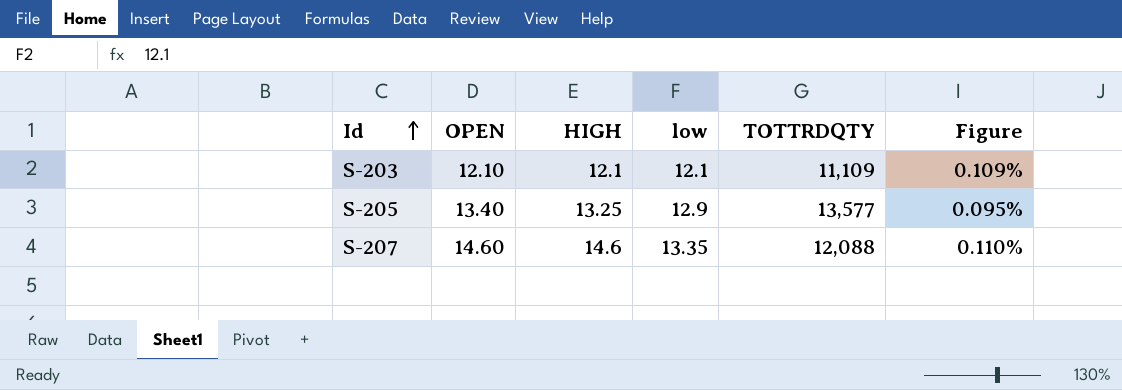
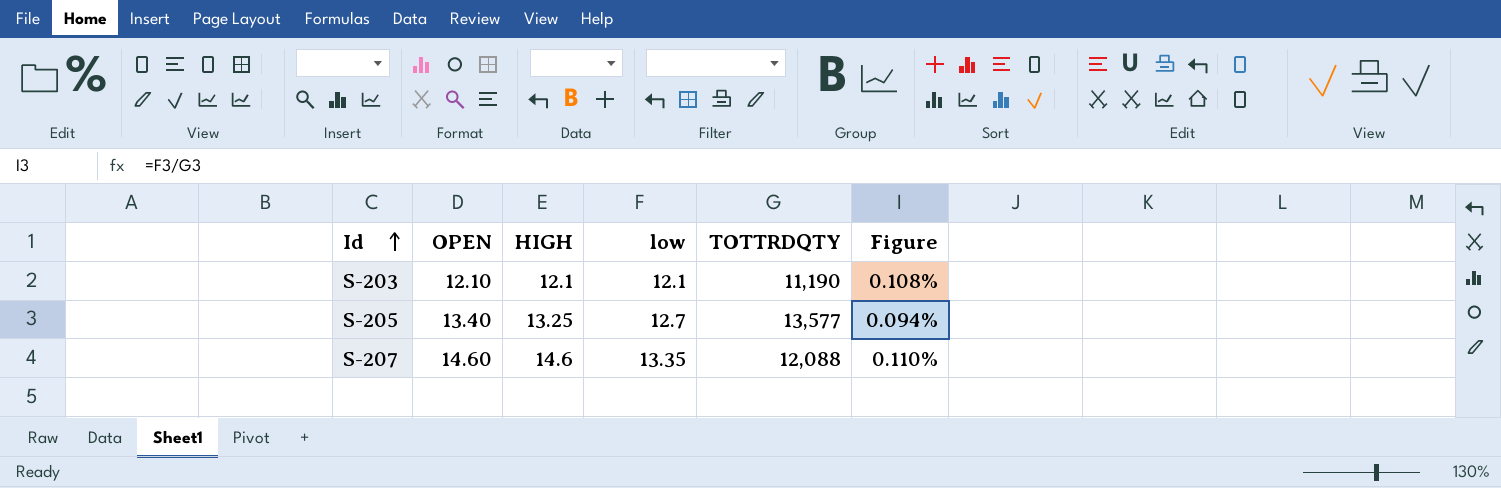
S-203 | TOTTRDQTY: 11,109 -> 11,190
S-203 | Figure: 0.109% -> 0.108%
S-205 | low: 12.9 -> 12.7
S-205 | Figure: 0.095% -> 0.094%

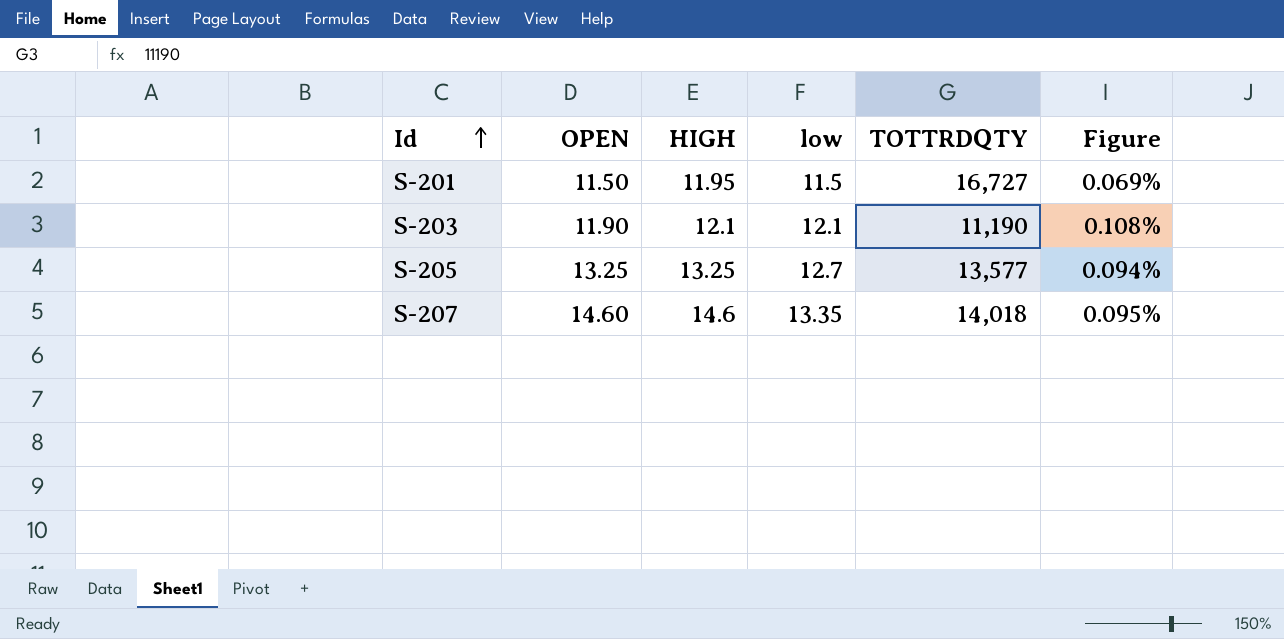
row S-201: none -> 11.50 | 11.95 | 11.5 | 16,727 | 0.069%
S-203 | OPEN: 12.10 -> 11.90
S-205 | OPEN: 13.40 -> 13.25
S-207 | TOTTRDQTY: 12,088 -> 14,018
S-207 | Figure: 0.110% -> 0.095%

